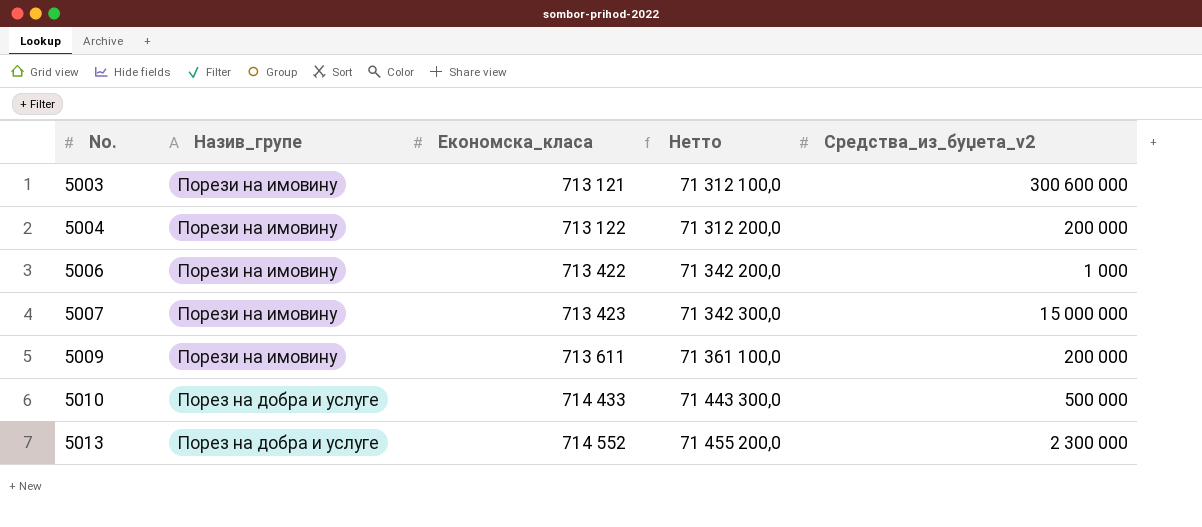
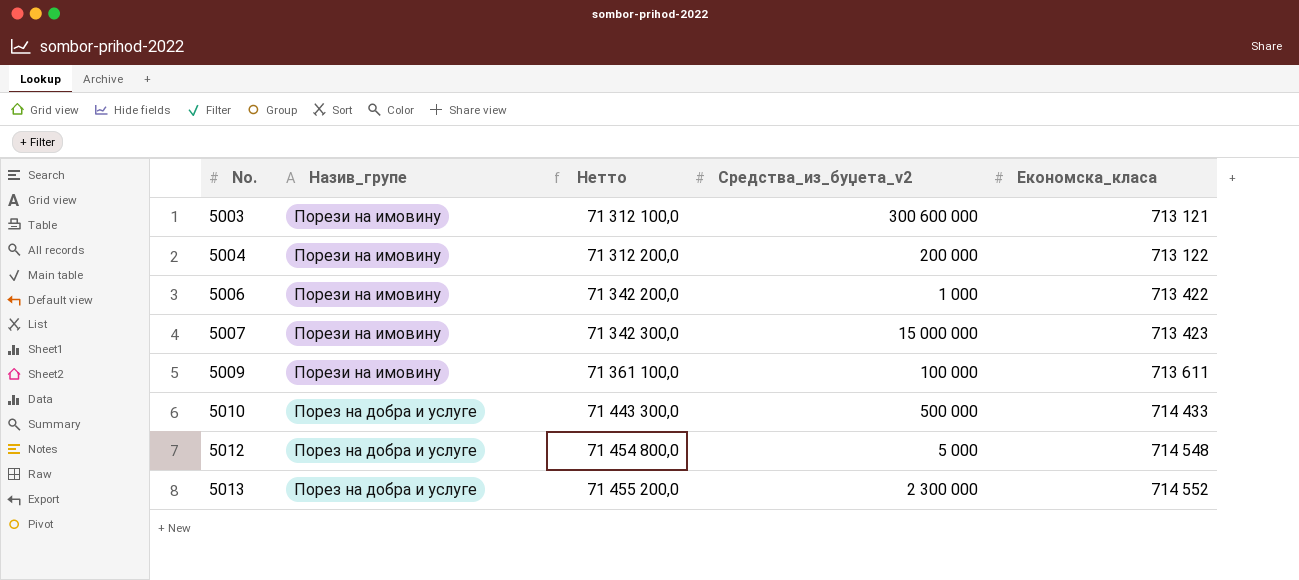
column Економска_класа | position: 3 -> 5
5009 | Средства_из_буџета_v2: 200 000 -> 100 000
row 5012: none -> Порез на добра и услуге | 71 454 800,0 | 5 000 | 714 548

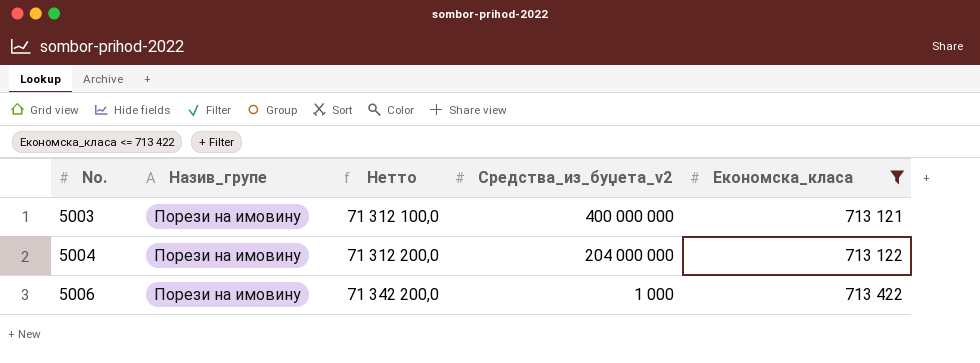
filter: none -> Економска_класа <= 713 422
5003 | Средства_из_буџета_v2: 300 600 000 -> 400 000 000
5004 | Средства_из_буџета_v2: 200 000 -> 204 000 000

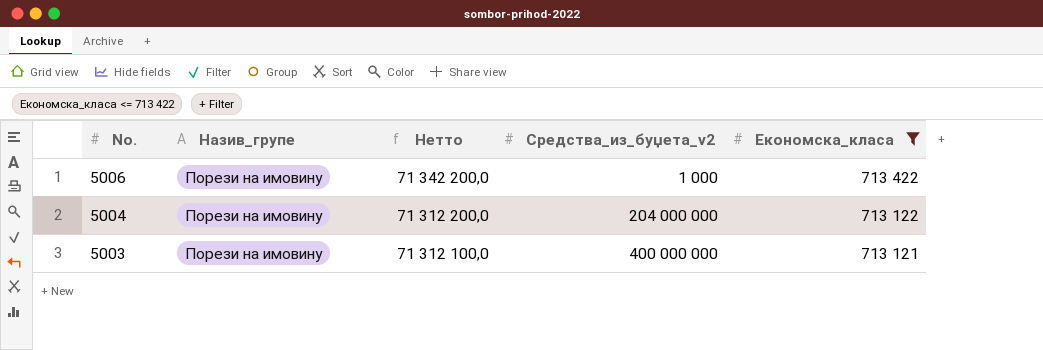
row order: No. ascending -> No. descending

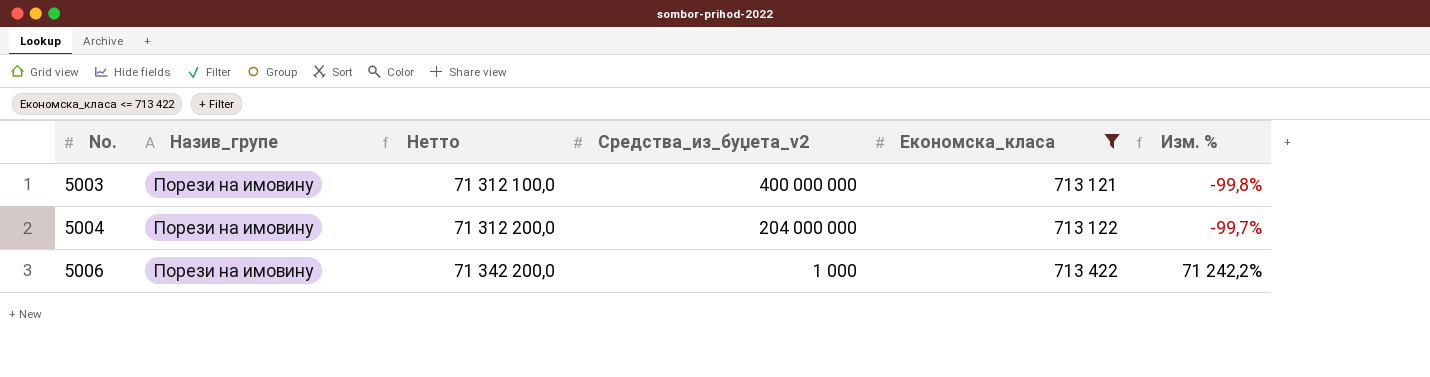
row order: No. descending -> No. ascending
column Изм. % | formula: none -> ([Економска_класа] - [Средства_из_буџета_v2]) / [Средства_из_буџета_v2]

